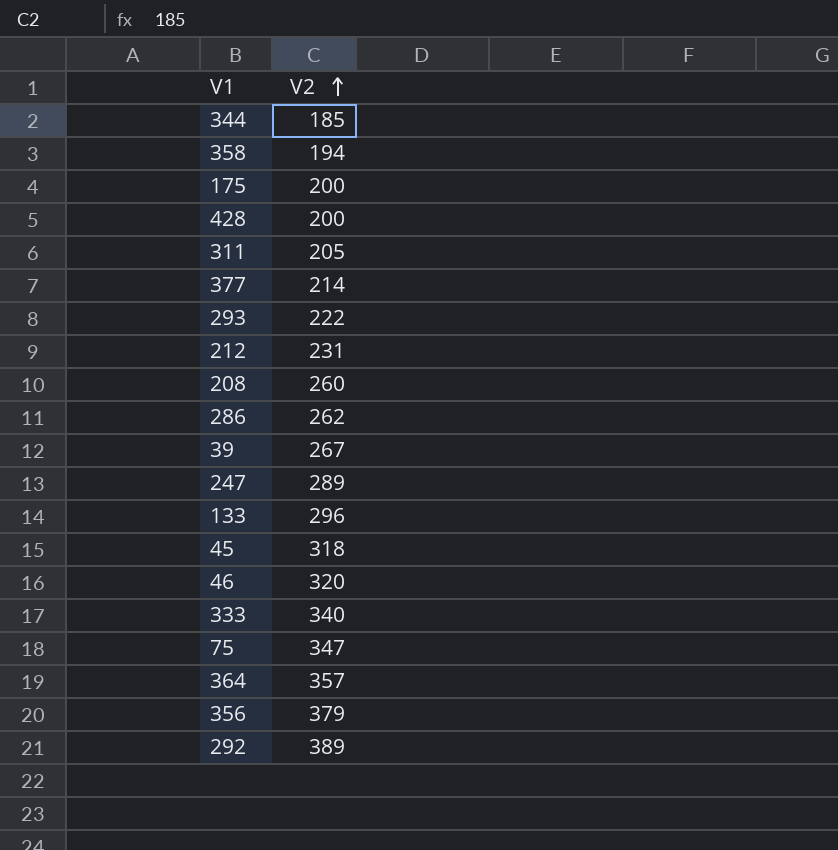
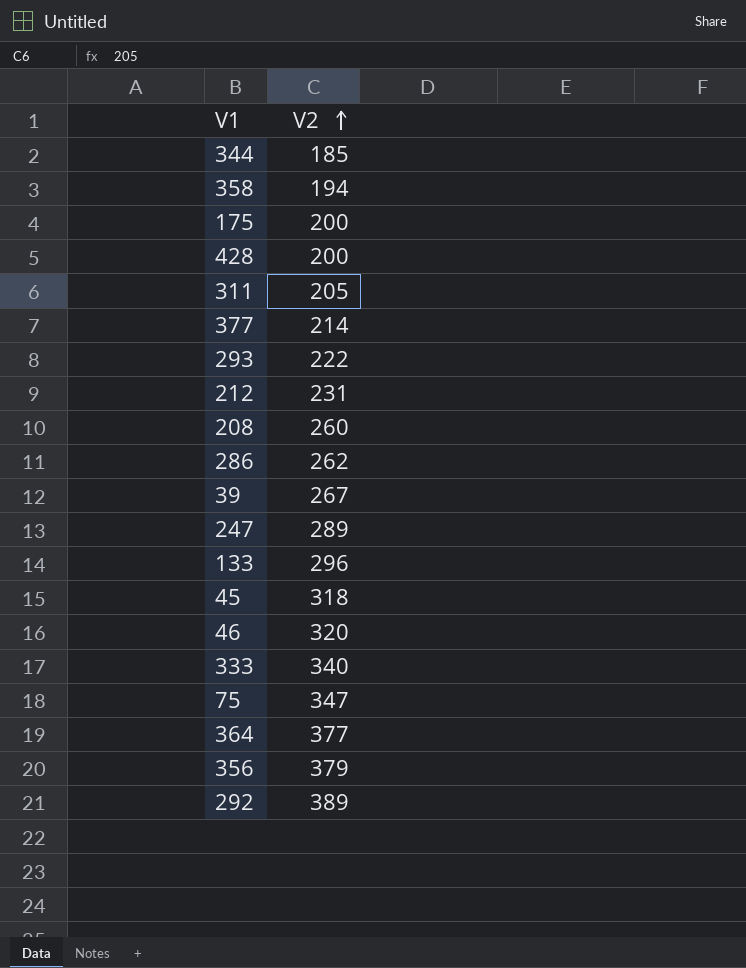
364 | V2: 357 -> 377

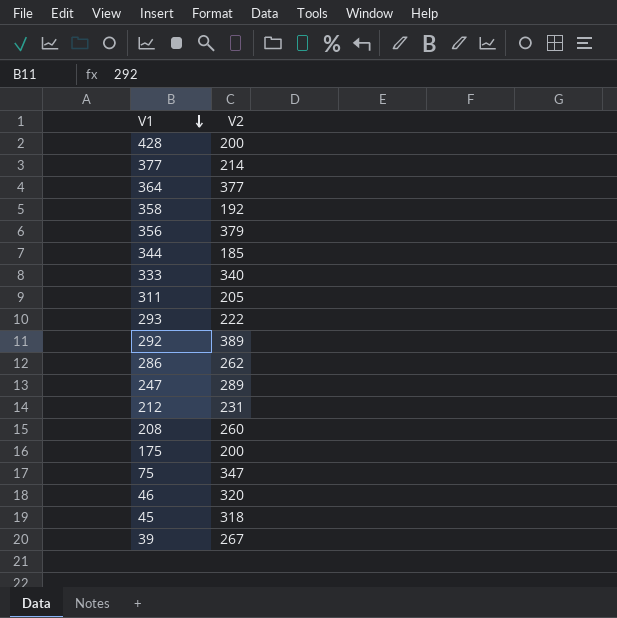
row order: V2 ascending -> V1 descending
row 133: 296 -> none
358 | V2: 194 -> 192

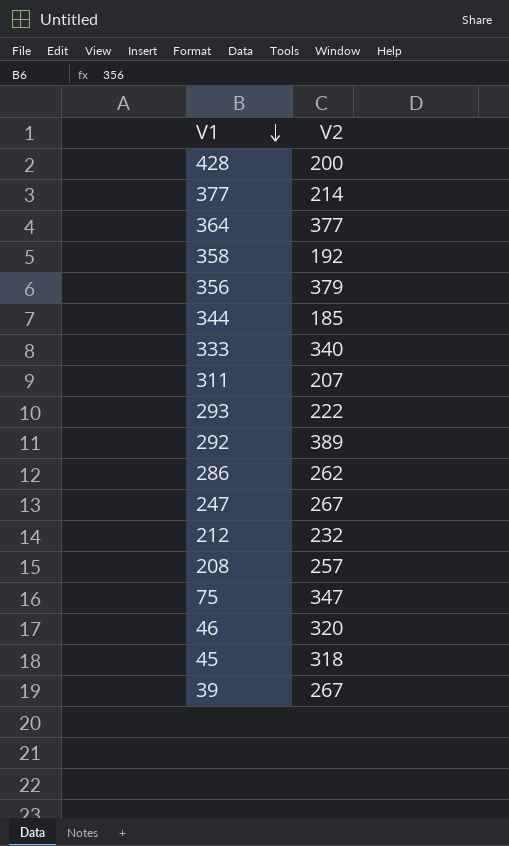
row 175: 200 -> none
311 | V2: 205 -> 207
247 | V2: 289 -> 267
212 | V2: 231 -> 232
208 | V2: 260 -> 257

